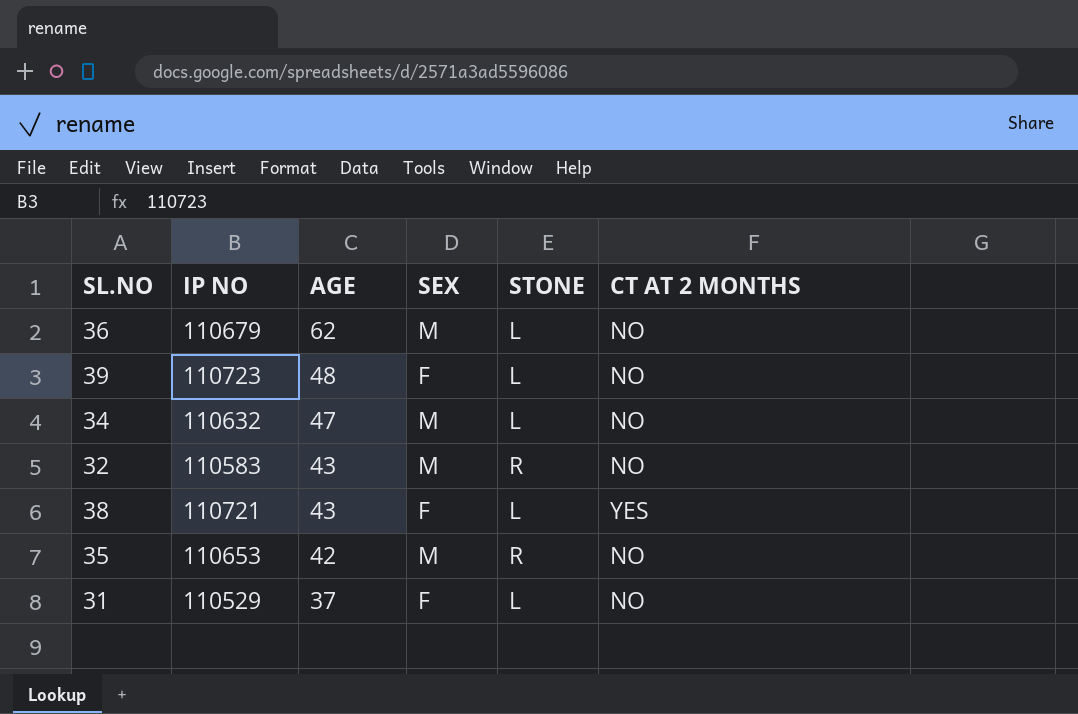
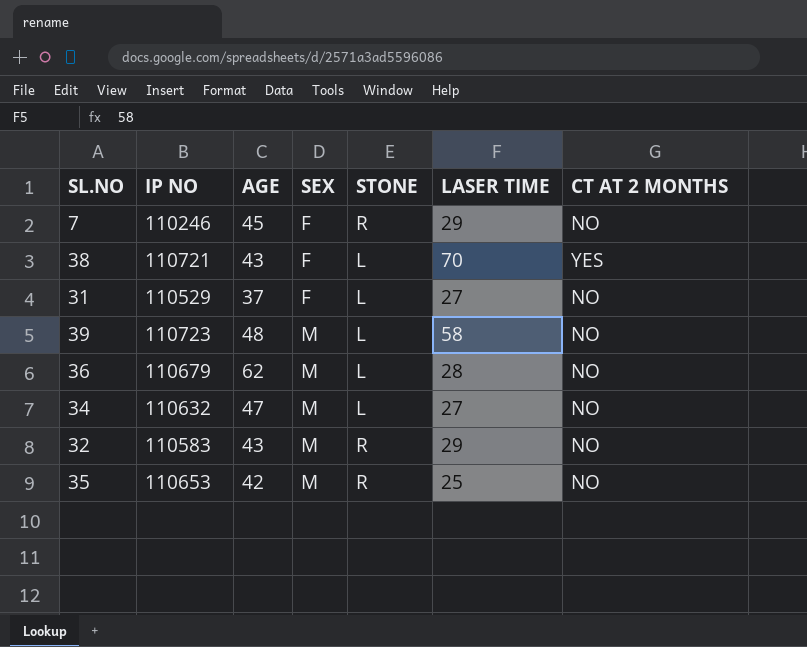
row order: AGE descending -> SEX ascending
column LASER TIME | position: none -> 6
row 7: none -> 110246 | 45 | F | R | 29 | NO
39 | SEX: F -> M

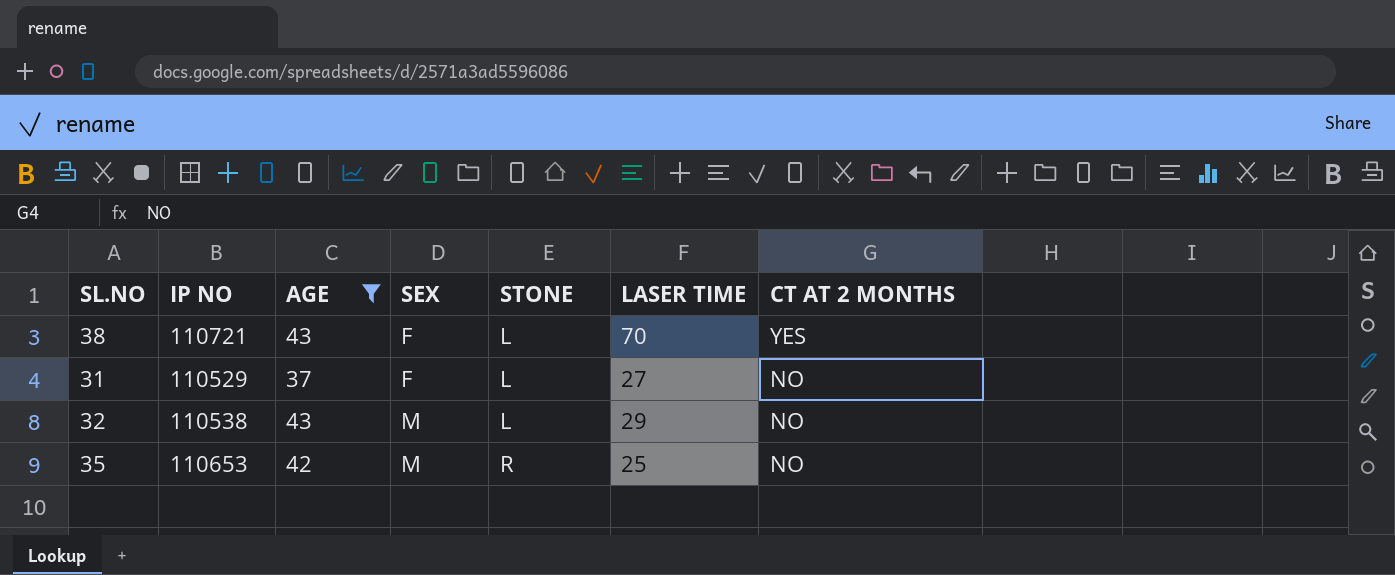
filter: none -> AGE <= 43
32 | IP NO: 110583 -> 110538
32 | STONE: R -> L

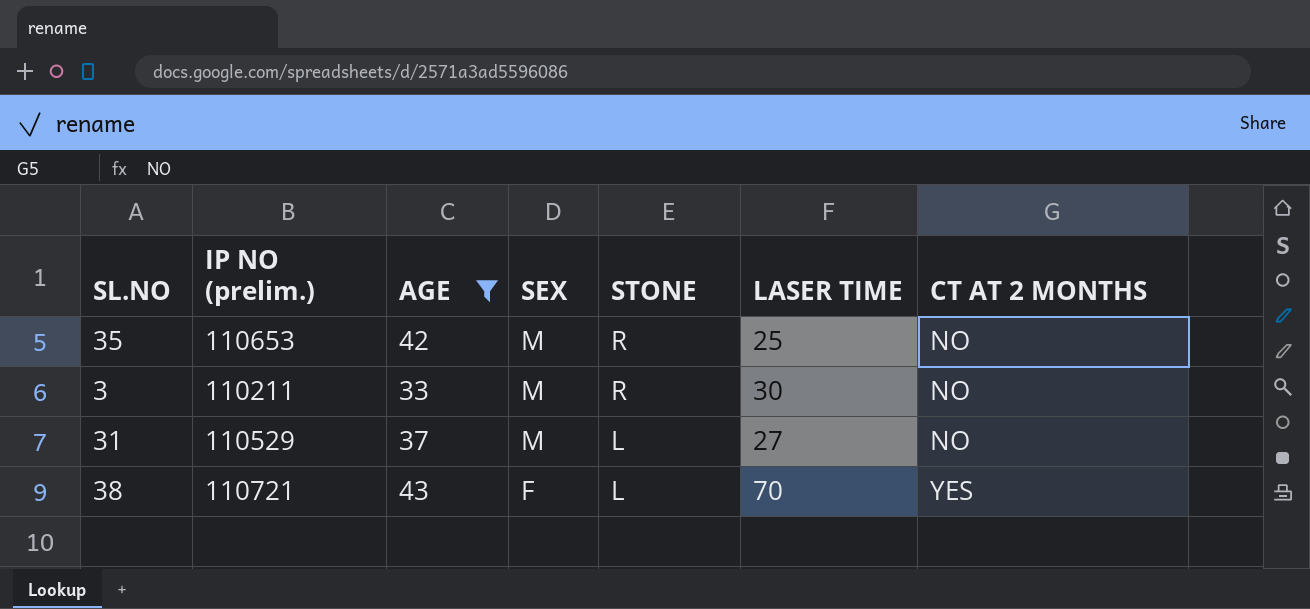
row order: SEX ascending -> SEX descending
column name: IP NO -> IP NO (prelim.)
row 32: 110538 | 43 | M | L | 29 | NO -> none
row 3: none -> 110211 | 33 | M | R | 30 | NO
31 | SEX: F -> M

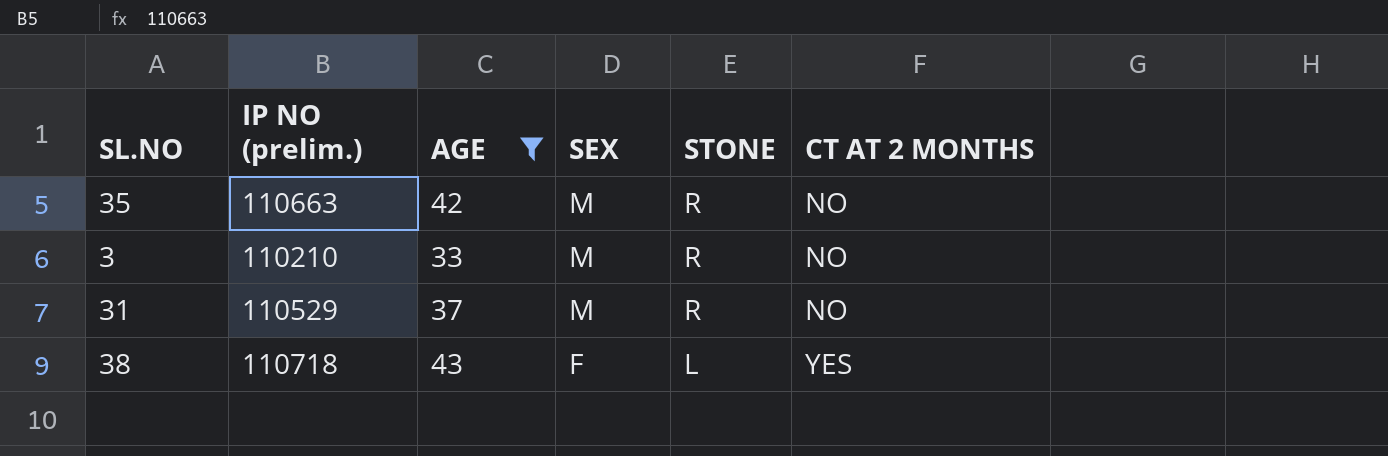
column LASER TIME | position: 6 -> none
35 | IP NO (prelim.): 110653 -> 110663
3 | IP NO (prelim.): 110211 -> 110210
31 | STONE: L -> R
38 | IP NO (prelim.): 110721 -> 110718

